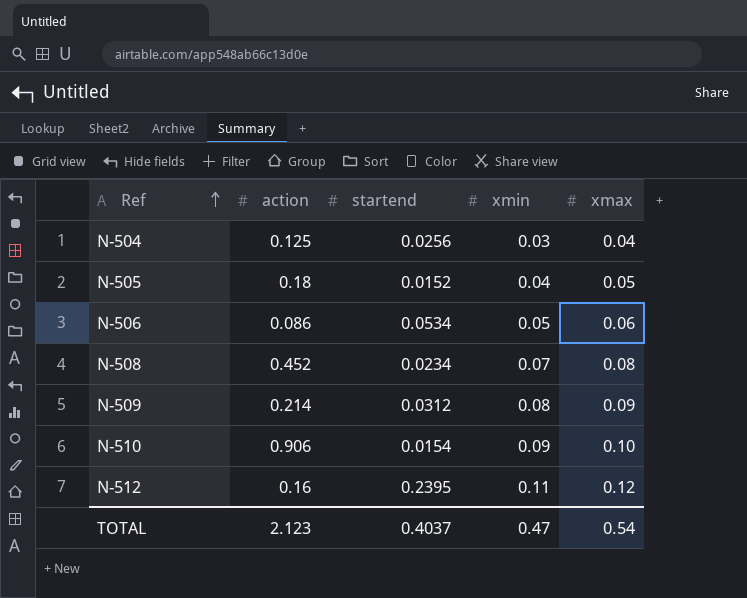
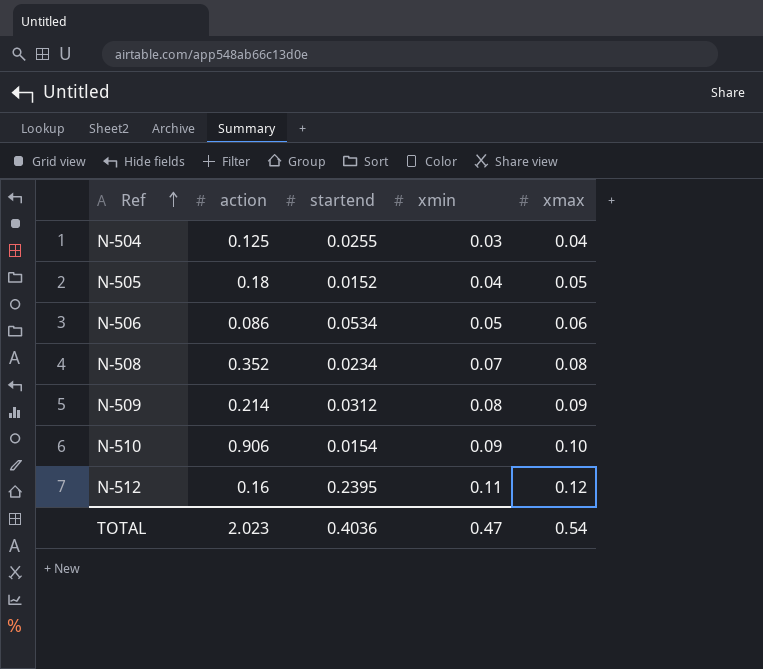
N-504 | startend: 0.0256 -> 0.0255
N-508 | action: 0.452 -> 0.352
TOTAL | action: 2.123 -> 2.023
TOTAL | startend: 0.4037 -> 0.4036

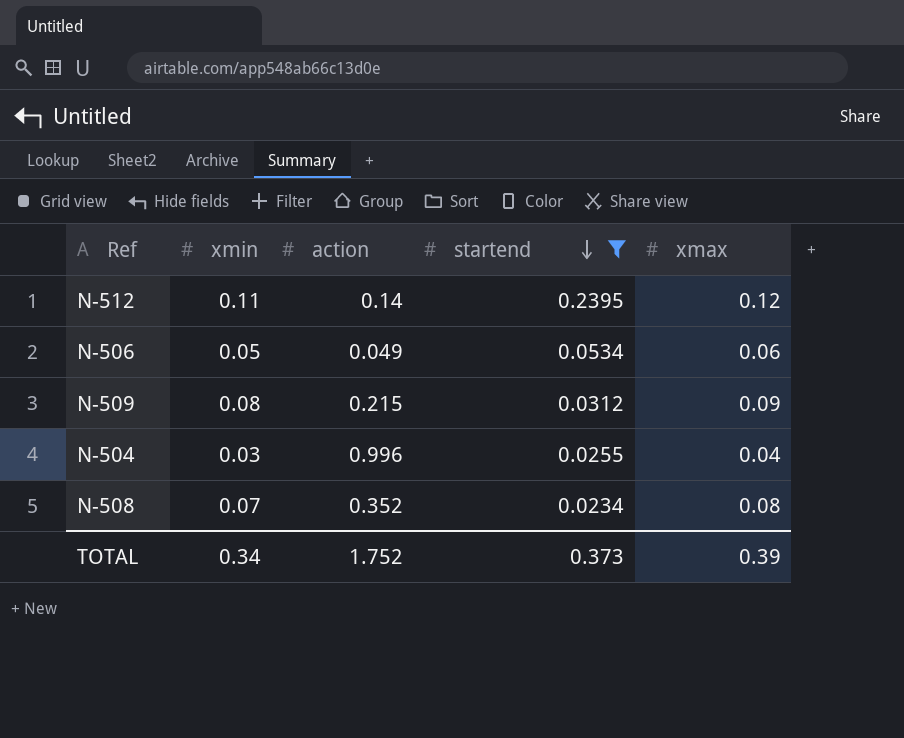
filter: none -> startend >= 0.0234
row order: Ref ascending -> startend descending
column xmin | position: 4 -> 2
N-512 | action: 0.16 -> 0.14
N-506 | action: 0.086 -> 0.049
N-509 | action: 0.214 -> 0.215
N-504 | action: 0.125 -> 0.996
TOTAL | xmin: 0.47 -> 0.34
TOTAL | action: 2.023 -> 1.752
TOTAL | startend: 0.4036 -> 0.373
TOTAL | xmax: 0.54 -> 0.39

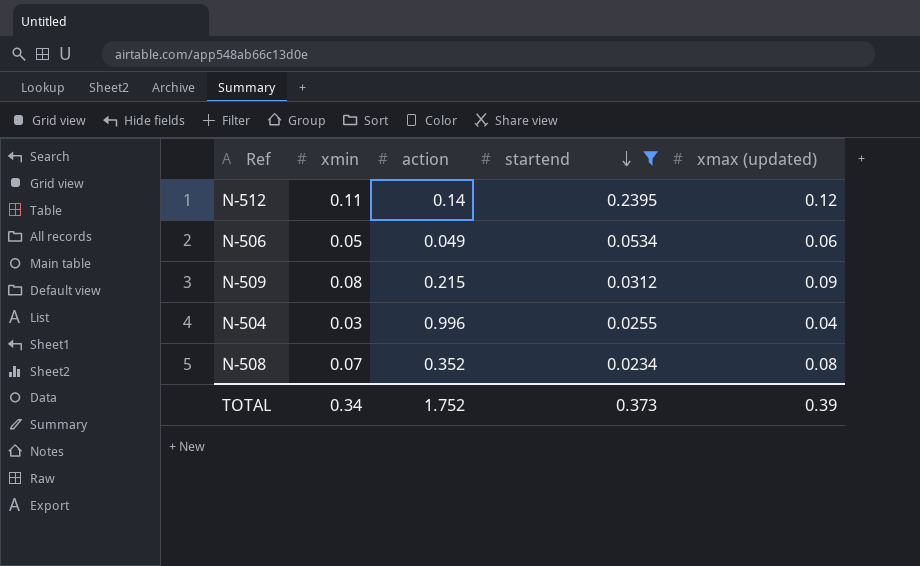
column name: xmax -> xmax (updated)

